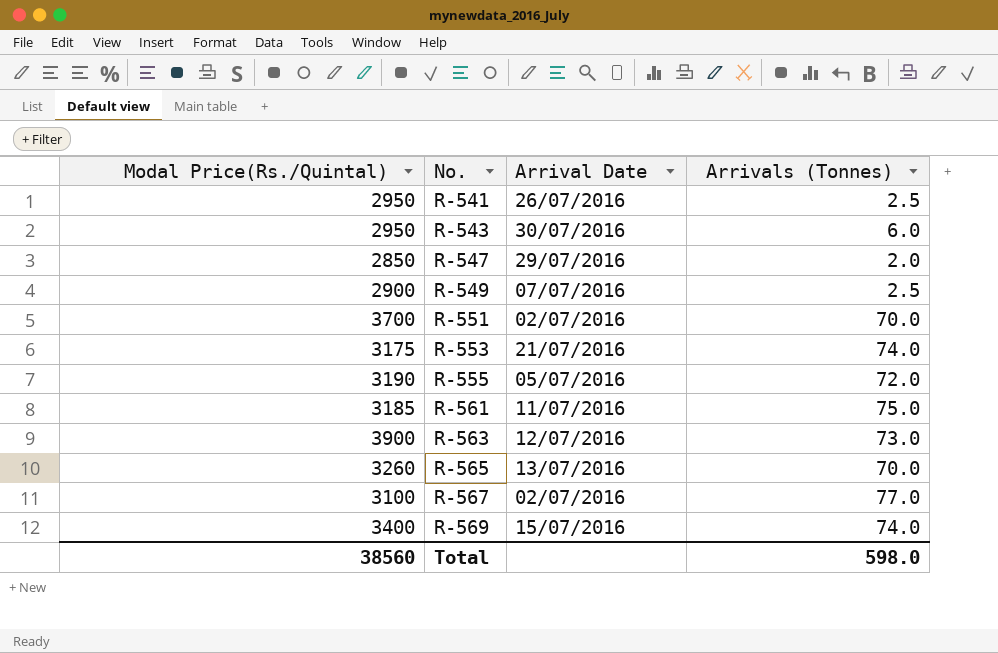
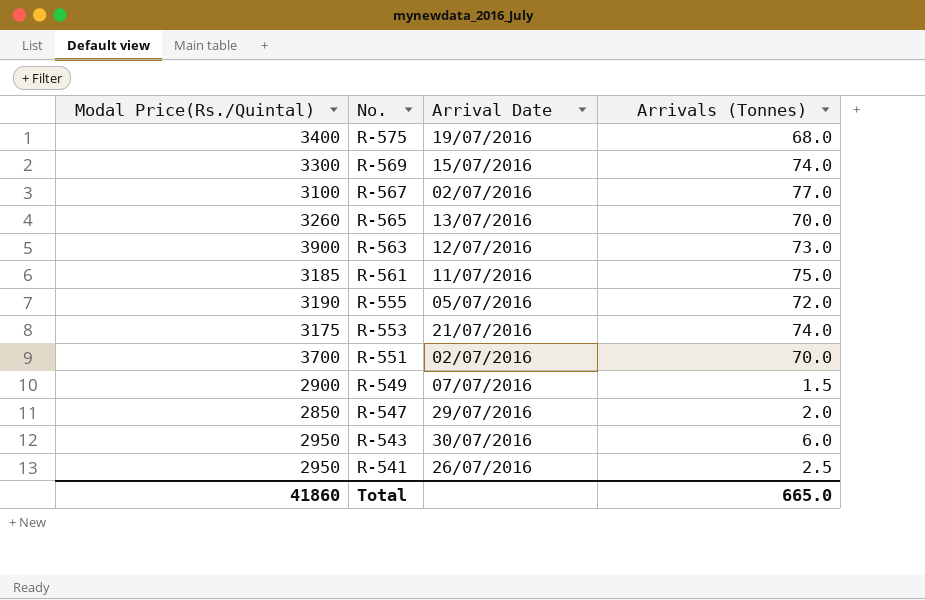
row order: No. ascending -> No. descending
row R-575: none -> 3400 | 19/07/2016 | 68.0
R-569 | Modal Price(Rs./Quintal): 3400 -> 3300
R-549 | Arrivals (Tonnes): 2.5 -> 1.5
Total | Modal Price(Rs./Quintal): 38560 -> 41860
Total | Arrivals (Tonnes): 598.0 -> 665.0

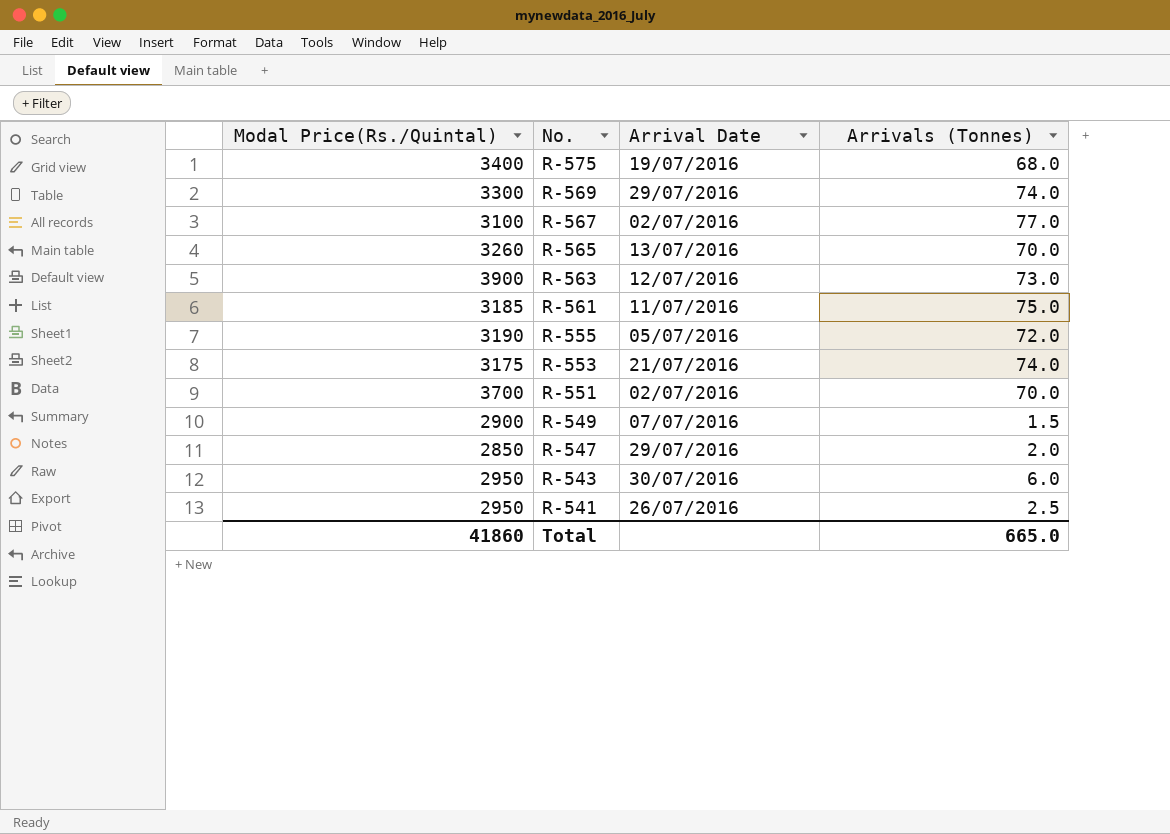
R-569 | Arrival Date: 15/07/2016 -> 29/07/2016

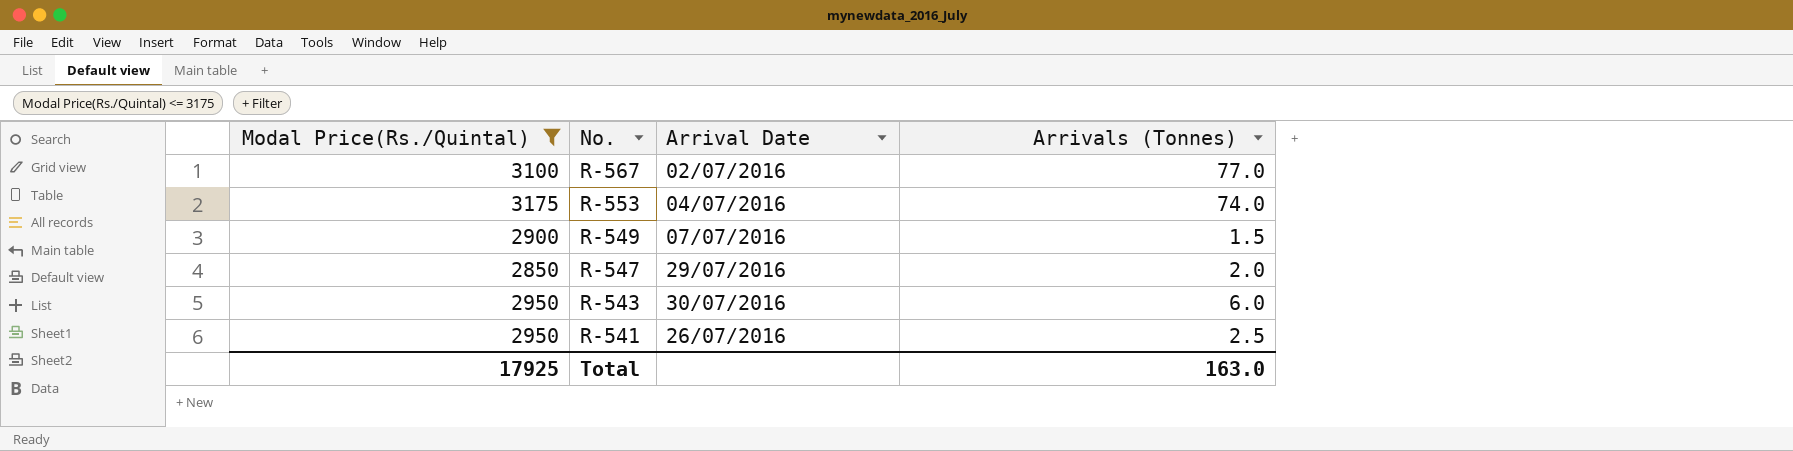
filter: none -> Modal Price(Rs./Quintal) <= 3175
R-553 | Arrival Date: 21/07/2016 -> 04/07/2016
Total | Modal Price(Rs./Quintal): 41860 -> 17925
Total | Arrivals (Tonnes): 665.0 -> 163.0

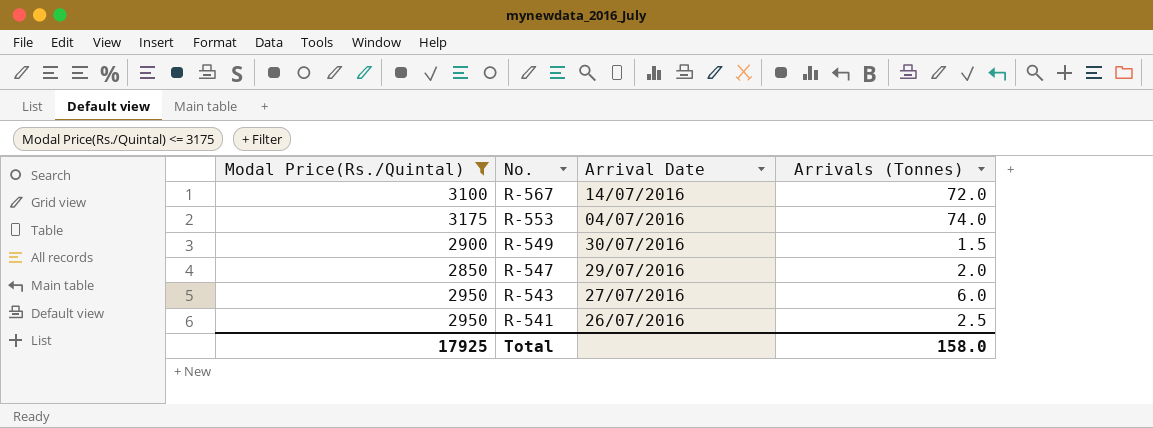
R-567 | Arrival Date: 02/07/2016 -> 14/07/2016
R-567 | Arrivals (Tonnes): 77.0 -> 72.0
R-549 | Arrival Date: 07/07/2016 -> 30/07/2016
R-543 | Arrival Date: 30/07/2016 -> 27/07/2016
Total | Arrivals (Tonnes): 163.0 -> 158.0

